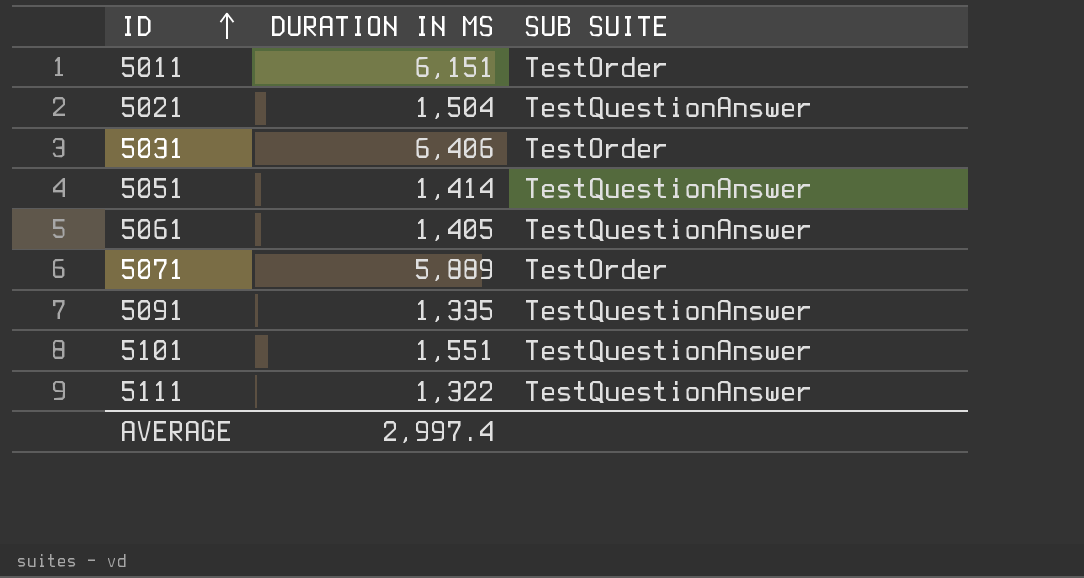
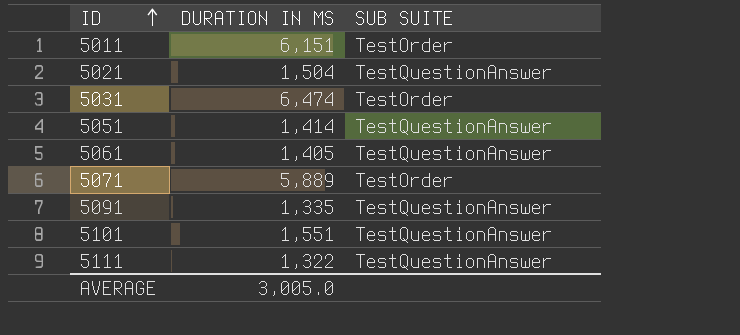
5031 | DURATION IN MS: 6,406 -> 6,474
AVERAGE | DURATION IN MS: 2,997.4 -> 3,005.0

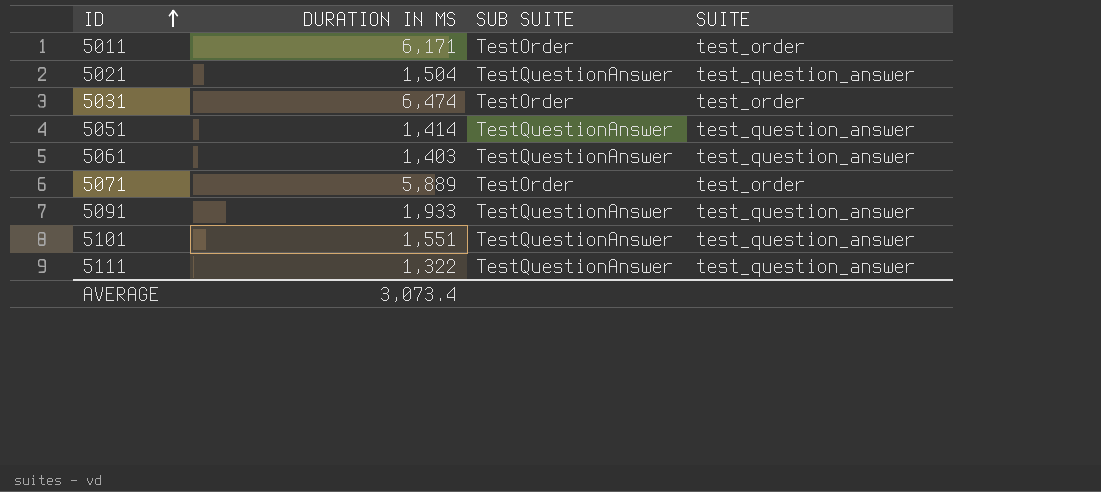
column SUITE | position: none -> 4
5011 | DURATION IN MS: 6,151 -> 6,171
5061 | DURATION IN MS: 1,405 -> 1,403
5091 | DURATION IN MS: 1,335 -> 1,933
AVERAGE | DURATION IN MS: 3,005.0 -> 3,073.4

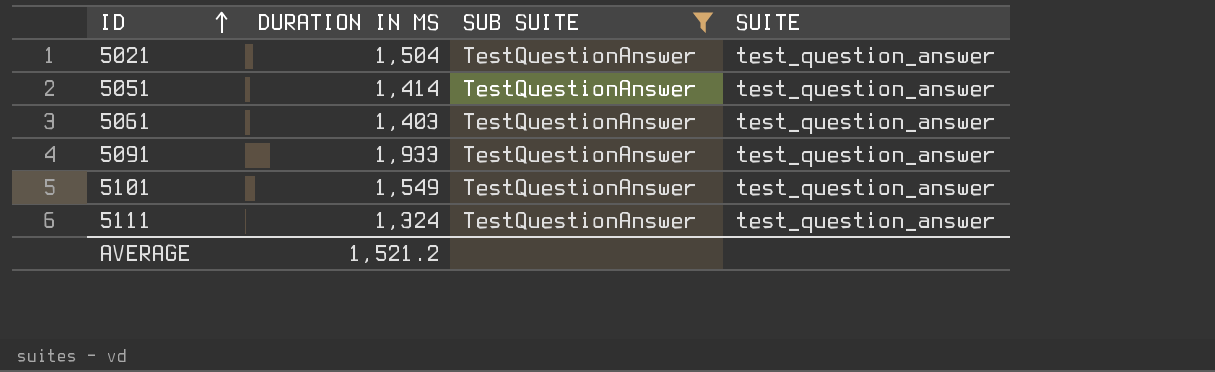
filter: none -> SUB SUITE = TestQuestionAnswer
5101 | DURATION IN MS: 1,551 -> 1,549
5111 | DURATION IN MS: 1,322 -> 1,324
AVERAGE | DURATION IN MS: 3,073.4 -> 1,521.2

